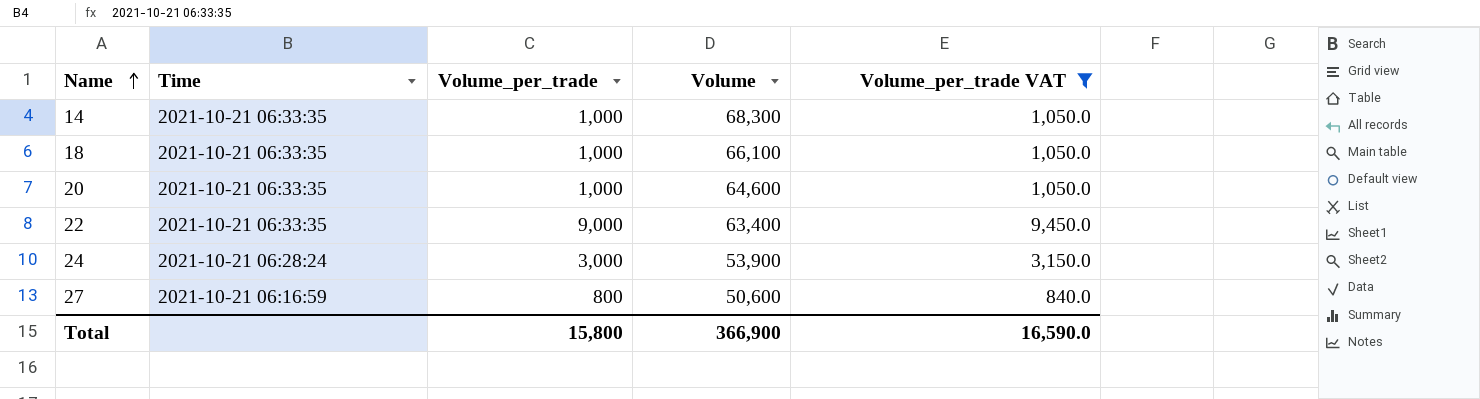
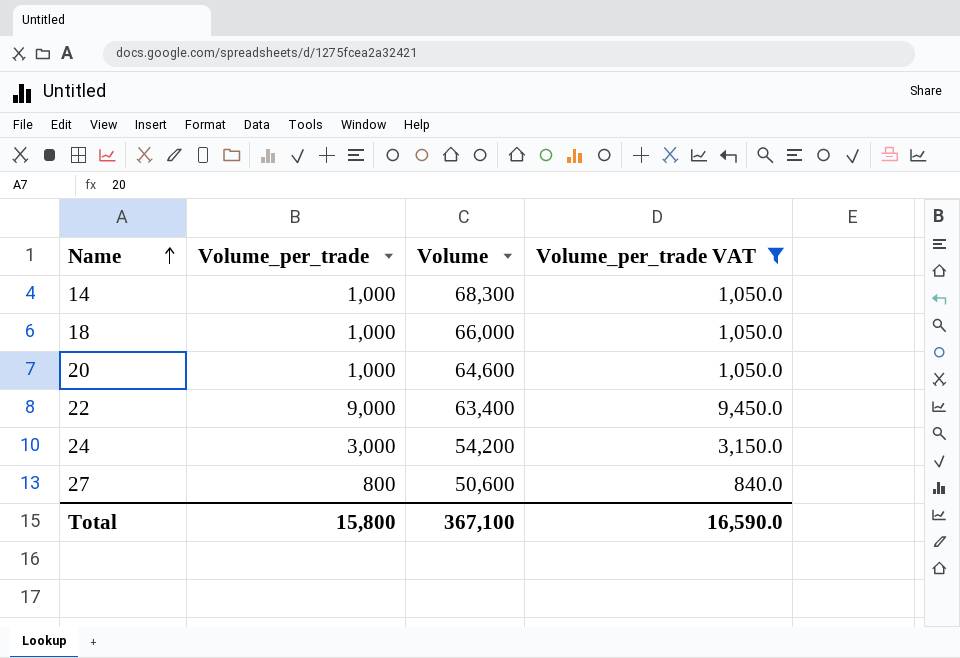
column Time | position: 2 -> none
18 | Volume: 66,100 -> 66,000
24 | Volume: 53,900 -> 54,200
Total | Volume: 366,900 -> 367,100

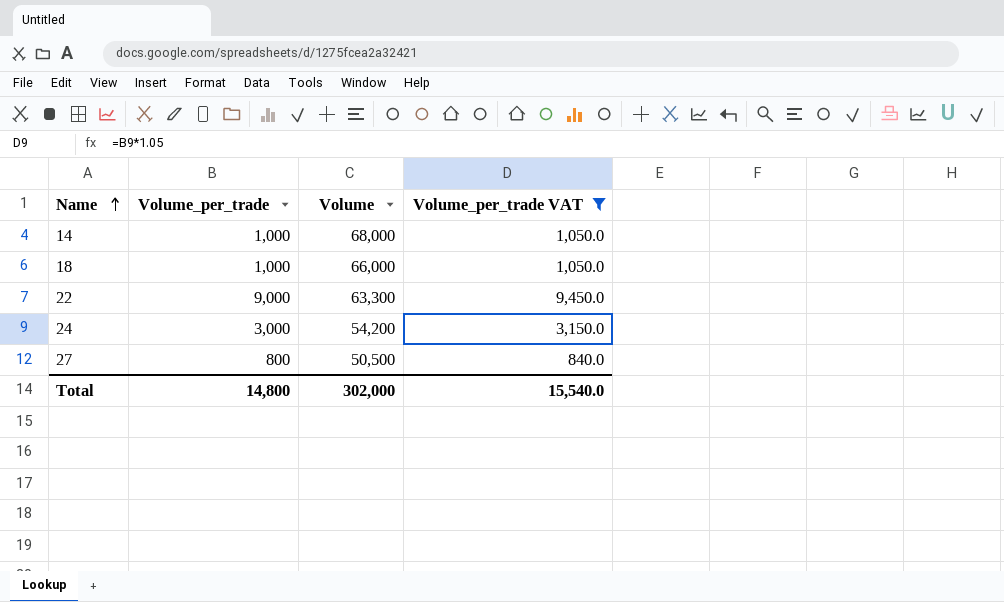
row 20: 1,000 | 64,600 | 1,050.0 -> none
14 | Volume: 68,300 -> 68,000
22 | Volume: 63,400 -> 63,300
27 | Volume: 50,600 -> 50,500
Total | Volume_per_trade: 15,800 -> 14,800
Total | Volume: 367,100 -> 302,000
Total | Volume_per_trade VAT: 16,590.0 -> 15,540.0

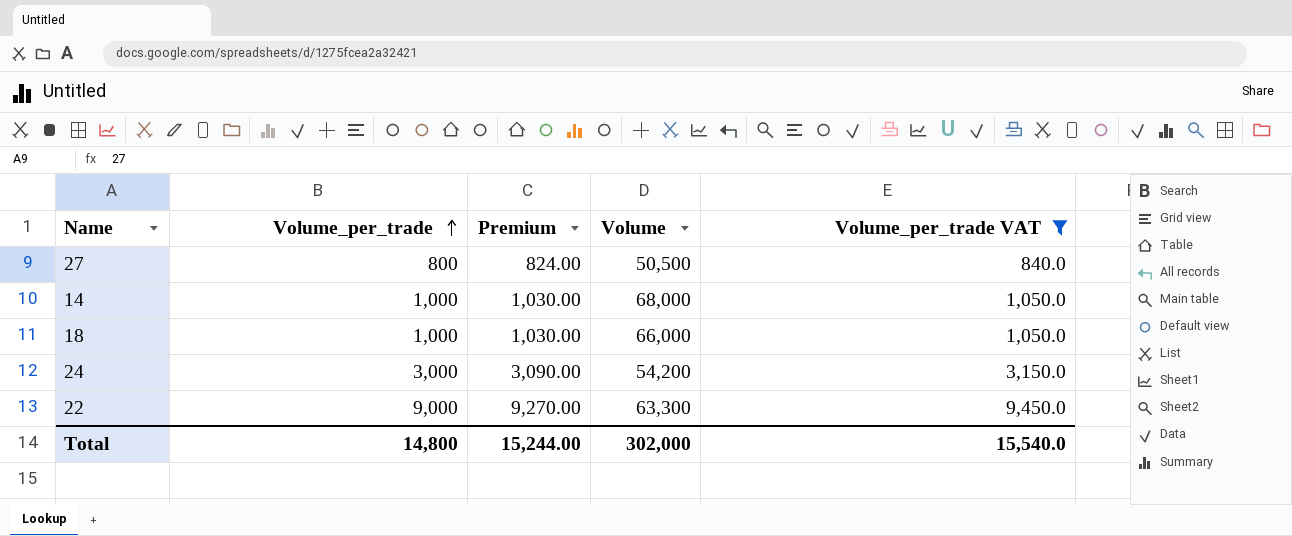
row order: Name ascending -> Volume_per_trade ascending
column Premium | formula: none -> [Volume_per_trade] * 1.03

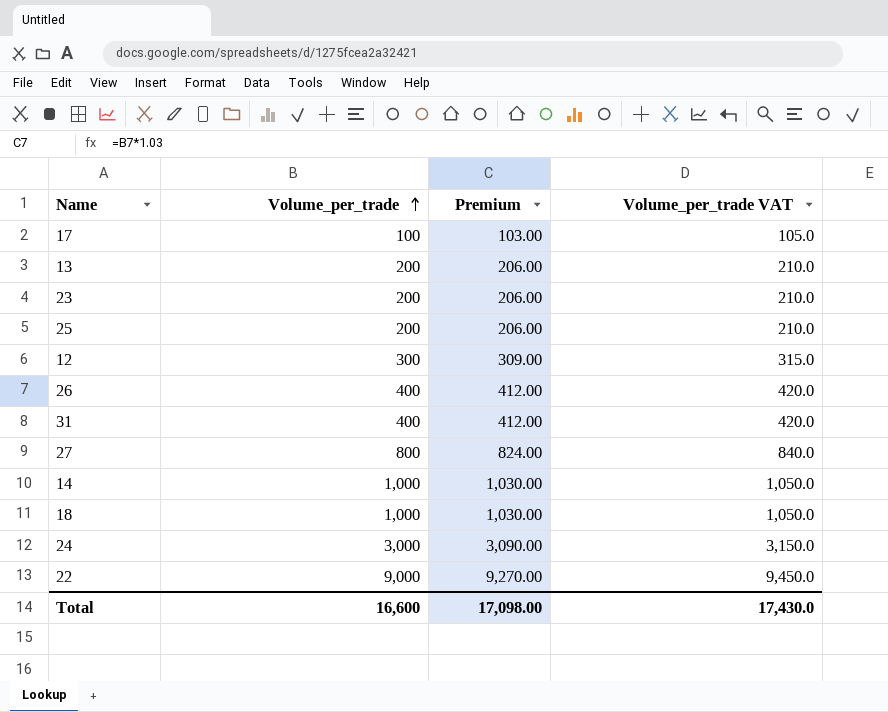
filter: Volume_per_trade VAT >= 840.0 -> none
column Volume | position: 4 -> none
Total | Volume_per_trade: 14,800 -> 16,600
Total | Premium: 15,244.00 -> 17,098.00
Total | Volume_per_trade VAT: 15,540.0 -> 17,430.0

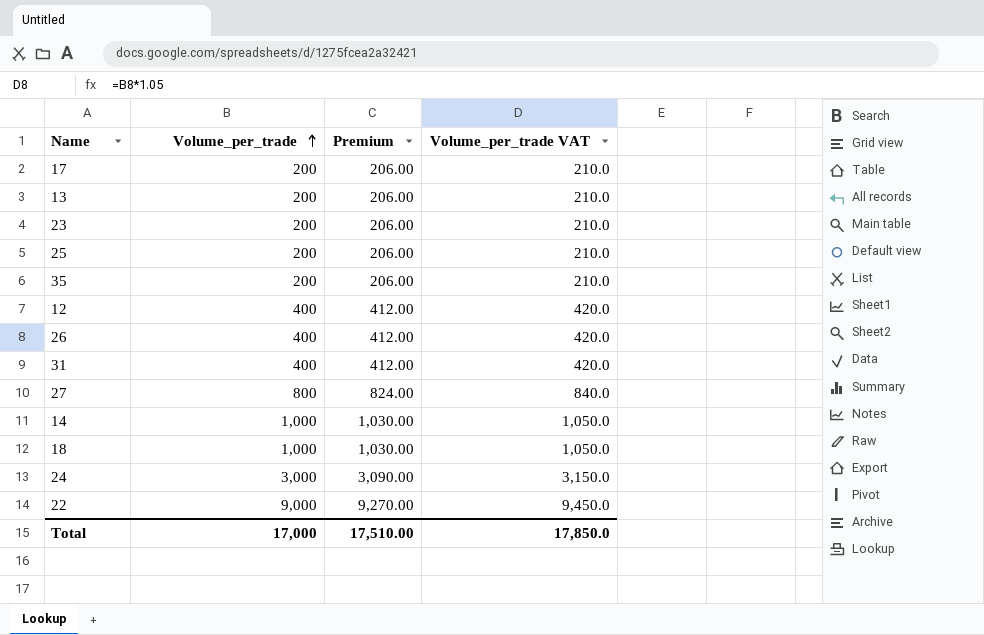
17 | Volume_per_trade: 100 -> 200
17 | Premium: 103.00 -> 206.00
17 | Volume_per_trade VAT: 105.0 -> 210.0
row 35: none -> 200 | 206.00 | 210.0
12 | Volume_per_trade: 300 -> 400
12 | Premium: 309.00 -> 412.00
12 | Volume_per_trade VAT: 315.0 -> 420.0
Total | Volume_per_trade: 16,600 -> 17,000
Total | Premium: 17,098.00 -> 17,510.00
Total | Volume_per_trade VAT: 17,430.0 -> 17,850.0

